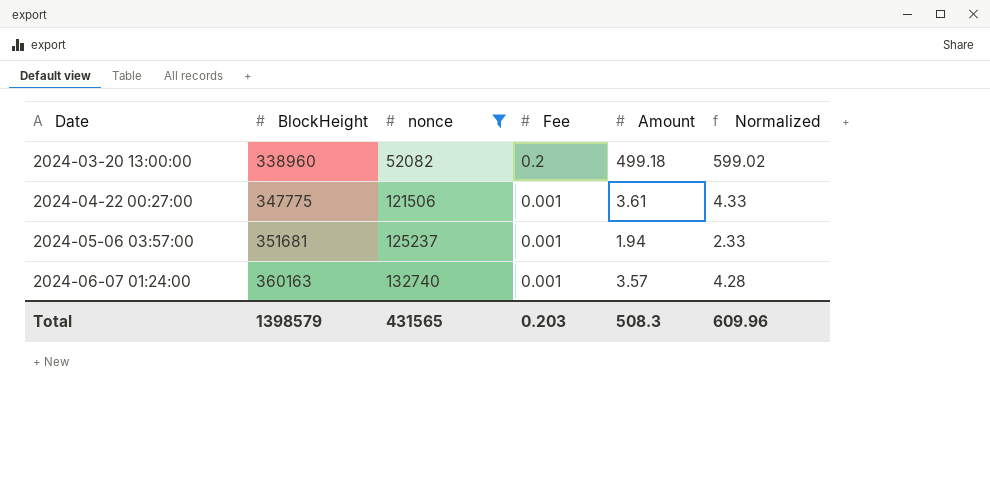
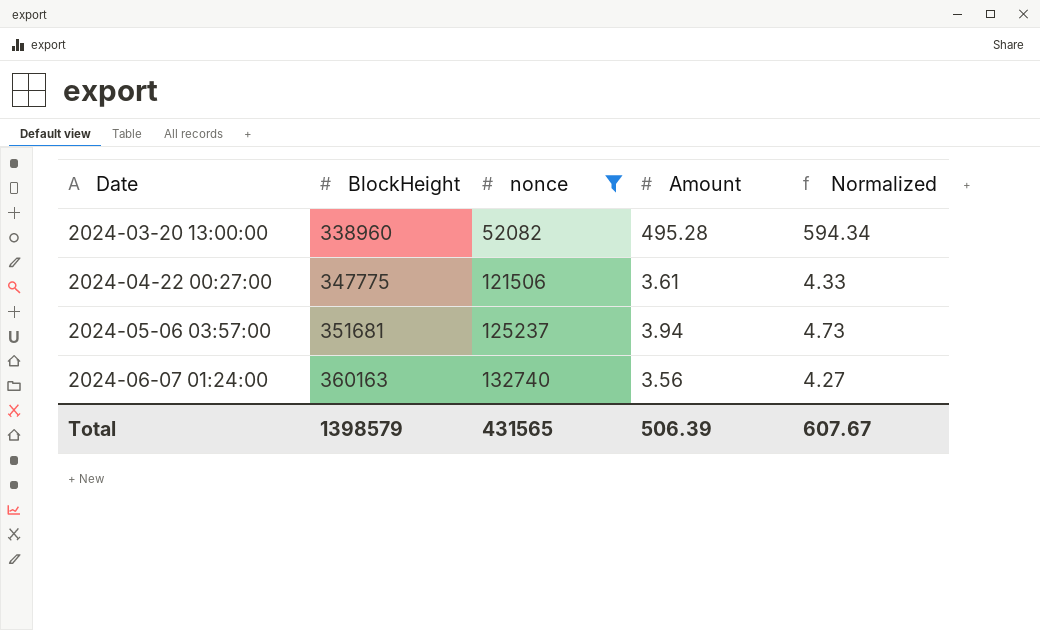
column Fee | position: 4 -> none
2024-03-20 13:00:00 | Amount: 499.18 -> 495.28
2024-03-20 13:00:00 | Normalized: 599.02 -> 594.34
2024-05-06 03:57:00 | Amount: 1.94 -> 3.94
2024-05-06 03:57:00 | Normalized: 2.33 -> 4.73
2024-06-07 01:24:00 | Amount: 3.57 -> 3.56
2024-06-07 01:24:00 | Normalized: 4.28 -> 4.27
Total | Amount: 508.3 -> 506.39
Total | Normalized: 609.96 -> 607.67

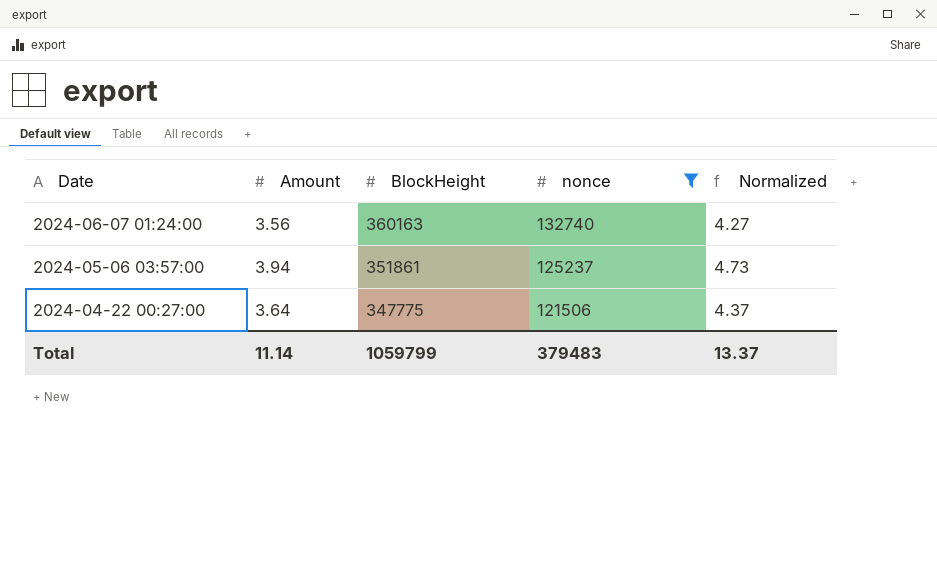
row order: Date ascending -> Date descending
column Amount | position: 4 -> 2
row 2024-03-20 13:00:00: 338960 | 52082 | 495.28 | 594.34 -> none
2024-05-06 03:57:00 | BlockHeight: 351681 -> 351861
2024-04-22 00:27:00 | Amount: 3.61 -> 3.64
2024-04-22 00:27:00 | Normalized: 4.33 -> 4.37
Total | Amount: 506.39 -> 11.14
Total | BlockHeight: 1398579 -> 1059799
Total | nonce: 431565 -> 379483
Total | Normalized: 607.67 -> 13.37

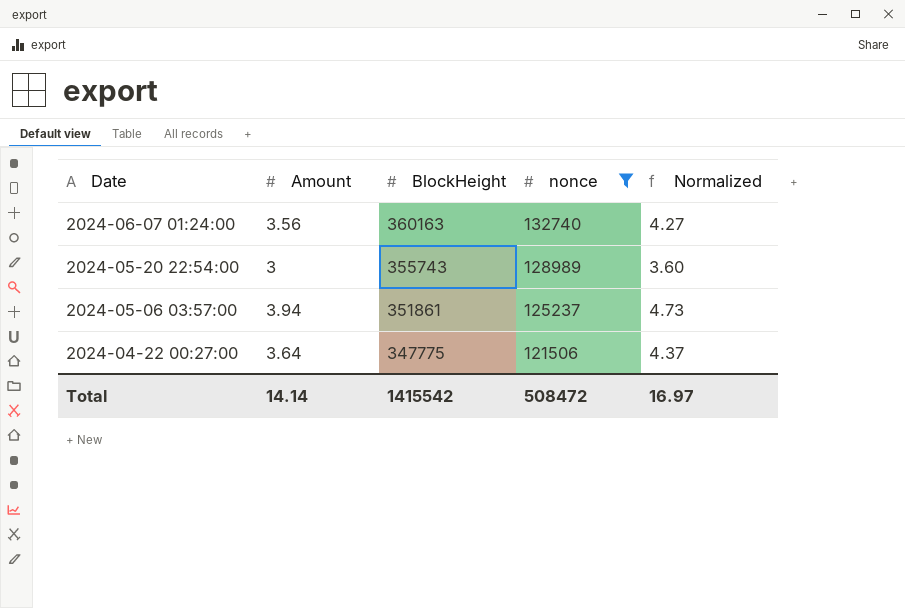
row 2024-05-20 22:54:00: none -> 3 | 355743 | 128989 | 3.60
Total | Amount: 11.14 -> 14.14
Total | BlockHeight: 1059799 -> 1415542
Total | nonce: 379483 -> 508472
Total | Normalized: 13.37 -> 16.97

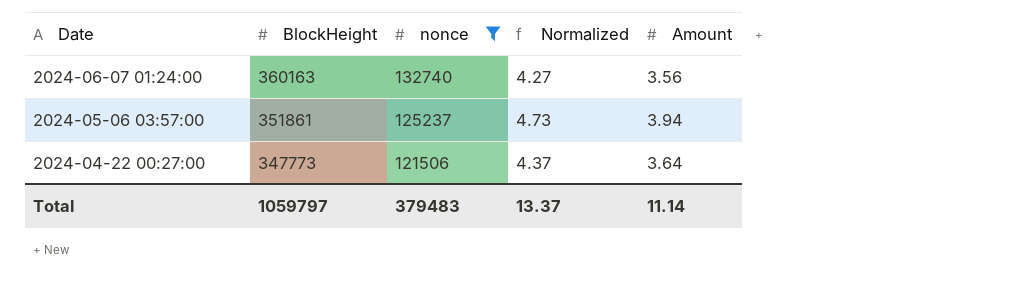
column Amount | position: 2 -> 5
row 2024-05-20 22:54:00: 3 | 355743 | 128989 | 3.60 -> none
2024-04-22 00:27:00 | BlockHeight: 347775 -> 347773
Total | BlockHeight: 1415542 -> 1059797
Total | nonce: 508472 -> 379483
Total | Normalized: 16.97 -> 13.37
Total | Amount: 14.14 -> 11.14

